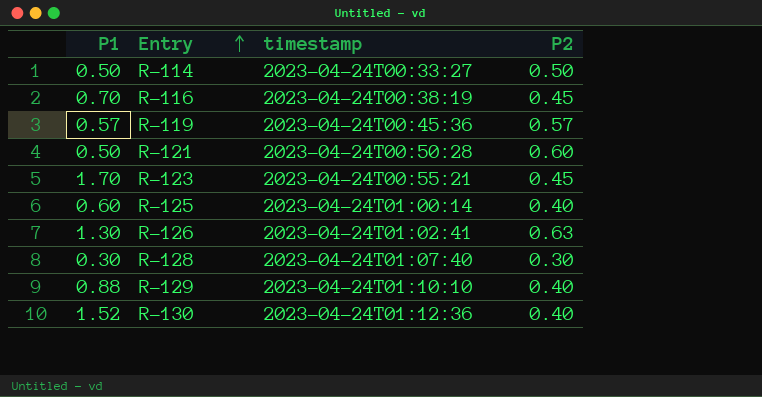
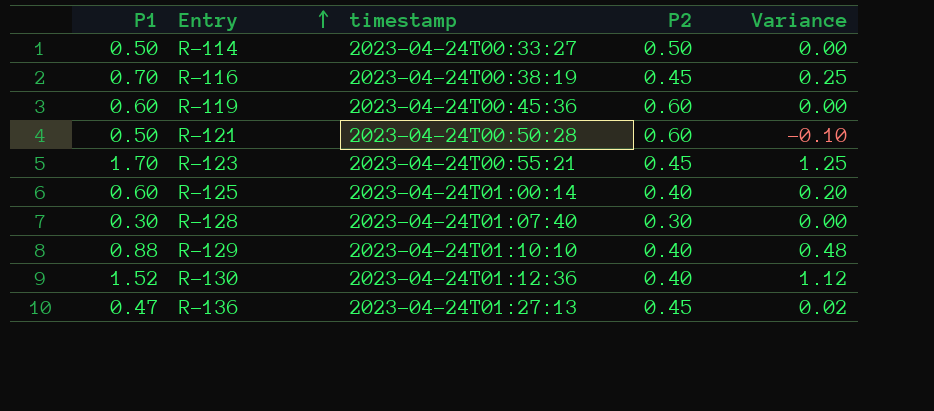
column Variance | formula: none -> [P1] - [P2]
row R-126: 1.30 | 2023-04-24T01:02:41 | 0.63 -> none
R-119 | P1: 0.57 -> 0.60
R-119 | P2: 0.57 -> 0.60
row R-136: none -> 0.47 | 2023-04-24T01:27:13 | 0.45 | 0.02

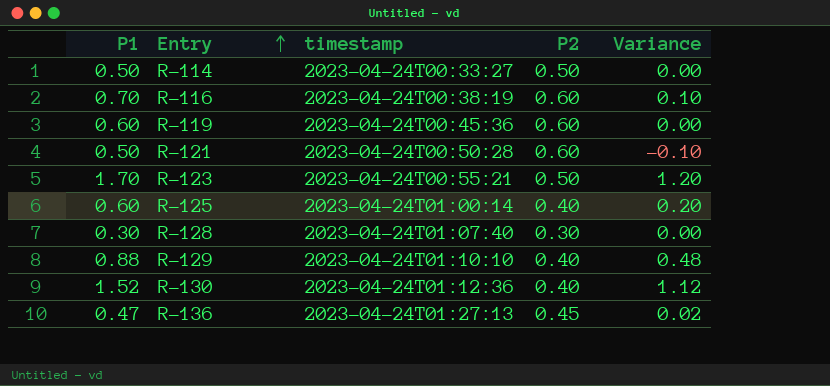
R-116 | P2: 0.45 -> 0.60
R-116 | Variance: 0.25 -> 0.10
R-123 | P2: 0.45 -> 0.50
R-123 | Variance: 1.25 -> 1.20

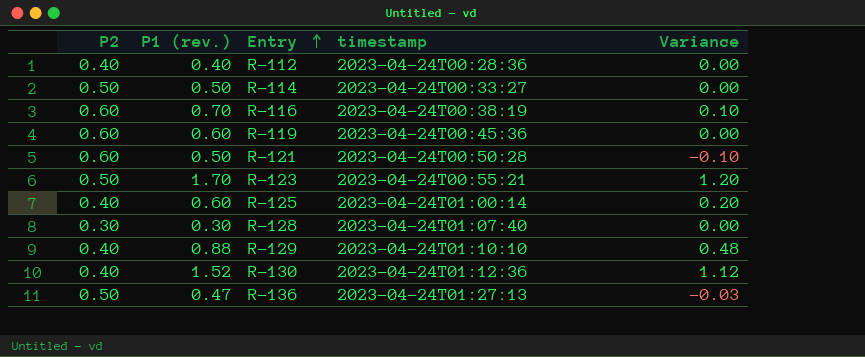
column P2 | position: 4 -> 1
column name: P1 -> P1 (rev.)
row R-112: none -> 0.40 | 0.40 | 2023-04-24T00:28:36 | 0.00
R-136 | P2: 0.45 -> 0.50
R-136 | Variance: 0.02 -> -0.03

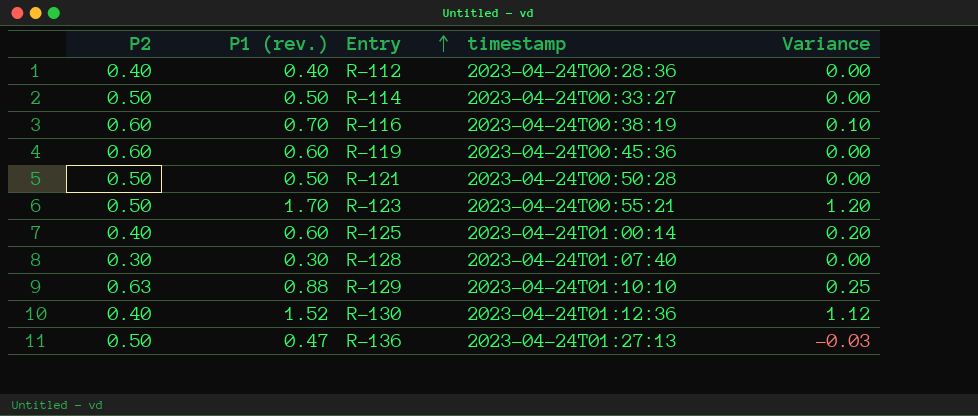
R-121 | P2: 0.60 -> 0.50
R-121 | Variance: -0.10 -> 0.00
R-129 | P2: 0.40 -> 0.63
R-129 | Variance: 0.48 -> 0.25

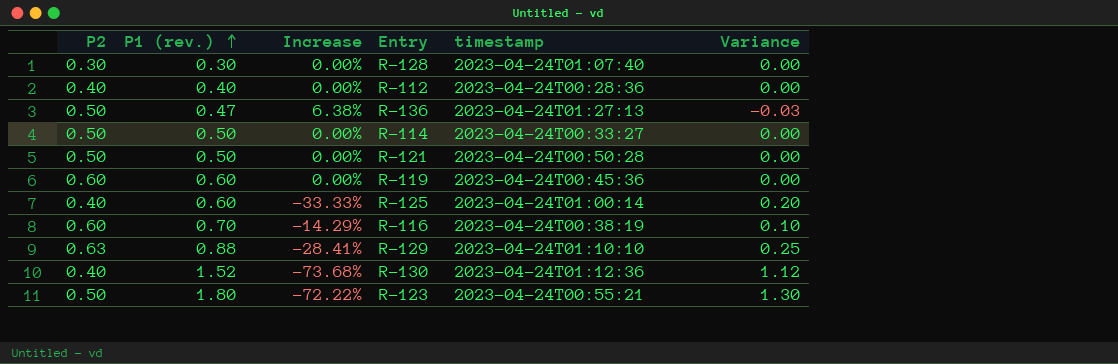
row order: Entry ascending -> P1 (rev.) ascending
column Increase | formula: none -> ([P2] - [P1 (rev.)]) / [P1 (rev.)]
R-123 | P1 (rev.): 1.70 -> 1.80
R-123 | Variance: 1.20 -> 1.30

